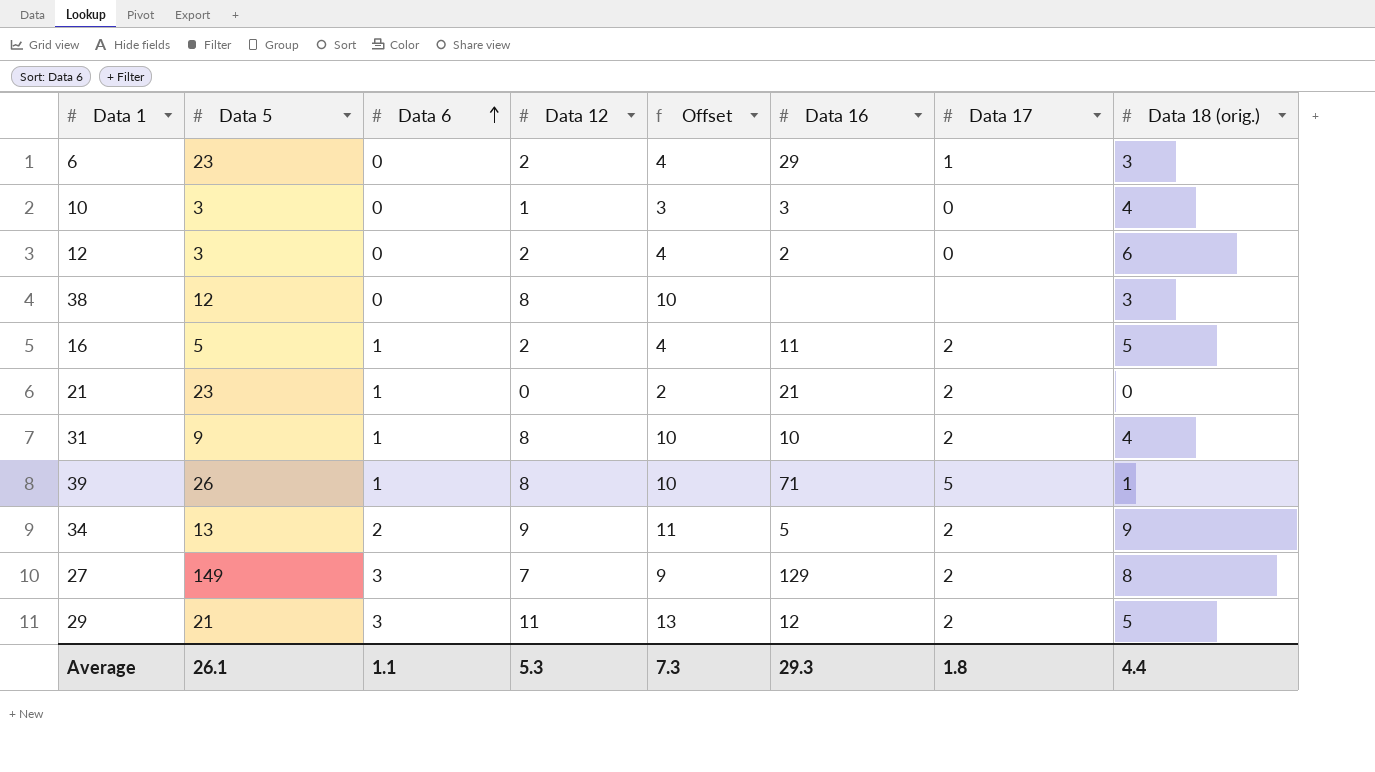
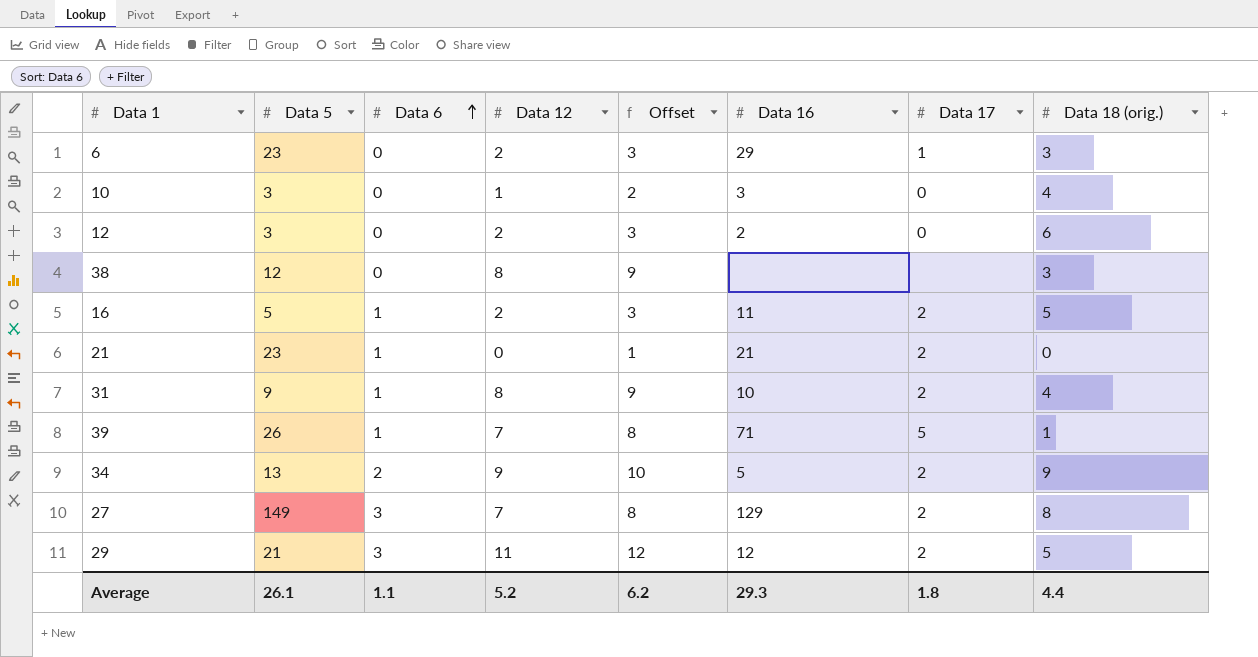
column Offset | formula: [Data 12] + 2 -> [Data 12] + 1
39 | Data 12: 8 -> 7
Average | Data 12: 5.3 -> 5.2
Average | Offset: 7.3 -> 6.2

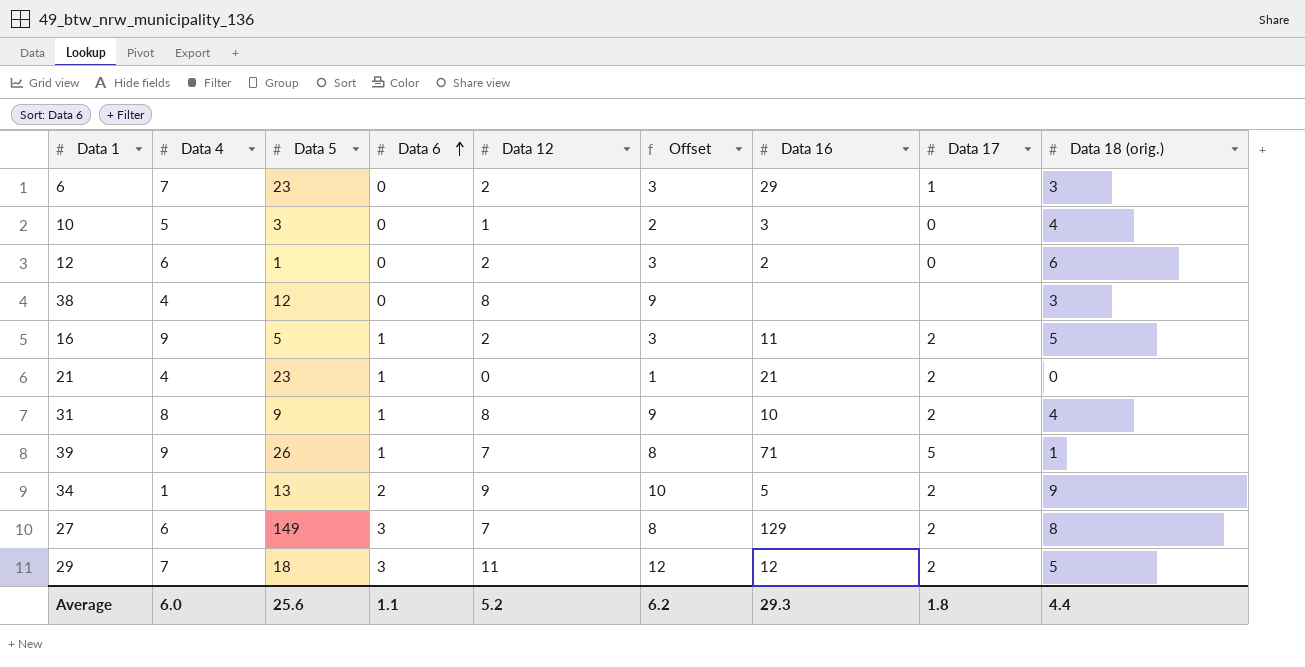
column Data 4 | position: none -> 2
12 | Data 5: 3 -> 1
29 | Data 5: 21 -> 18
Average | Data 5: 26.1 -> 25.6

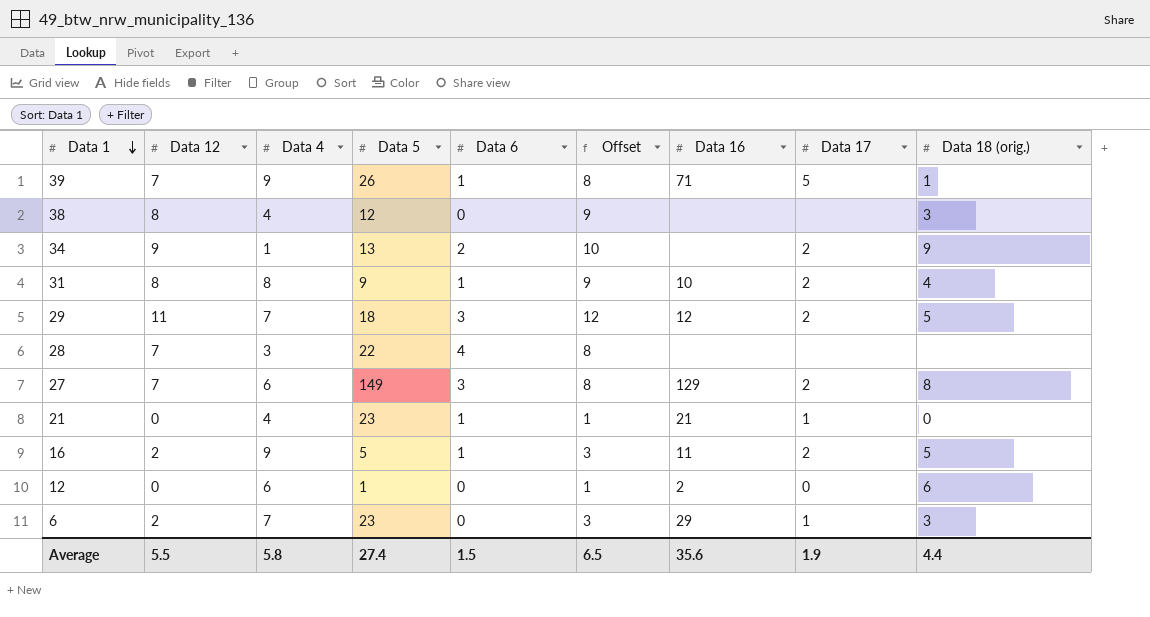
row order: Data 6 ascending -> Data 1 descending
column Data 12 | position: 5 -> 2
row 10: 5 | 3 | 0 | 1 | 2 | 3 | 0 | 4 -> none
34 | Data 16: 5 -> none
row 28: none -> 7 | 3 | 22 | 4 | 8 | none | none | none
21 | Data 17: 2 -> 1
12 | Data 12: 2 -> 0
12 | Offset: 3 -> 1
Average | Data 12: 5.2 -> 5.5
Average | Data 4: 6.0 -> 5.8
Average | Data 5: 25.6 -> 27.4
Average | Data 6: 1.1 -> 1.5
Average | Offset: 6.2 -> 6.5
Average | Data 16: 29.3 -> 35.6
Average | Data 17: 1.8 -> 1.9

